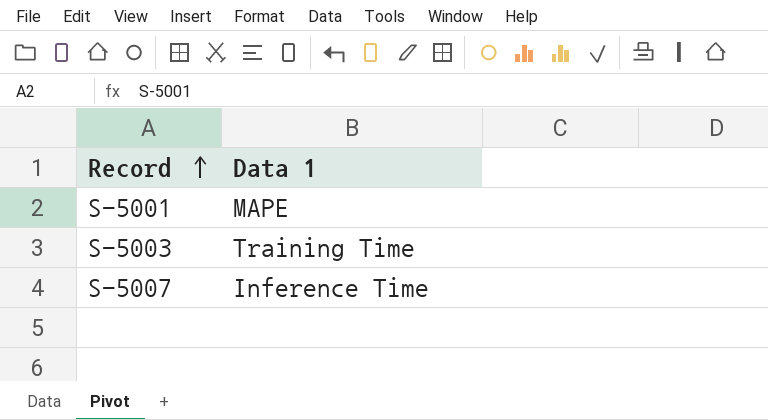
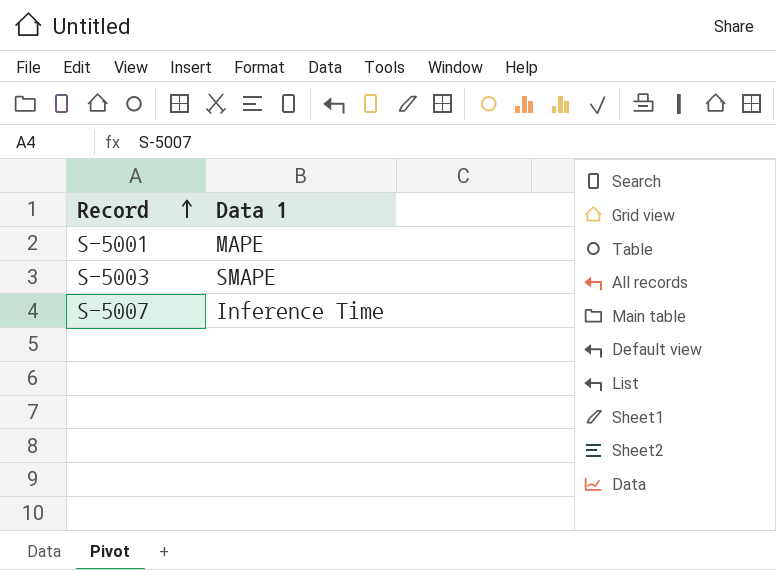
S-5003 | Data 1: Training Time -> SMAPE

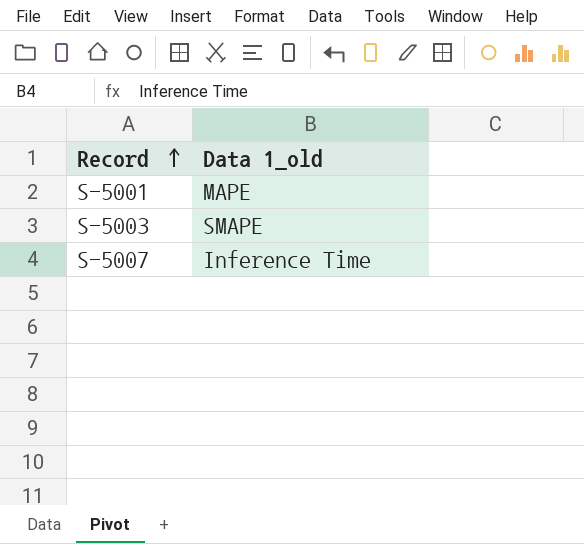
column name: Data 1 -> Data 1_old

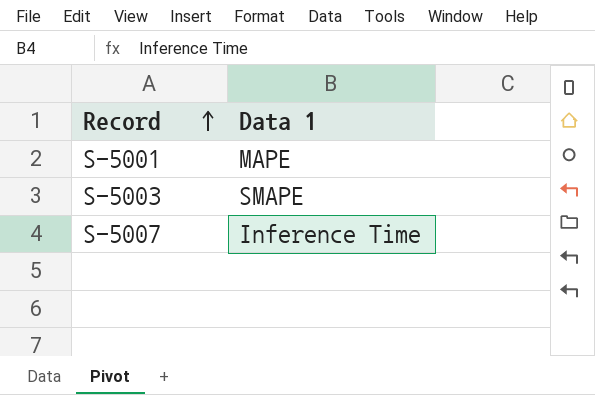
column name: Data 1_old -> Data 1

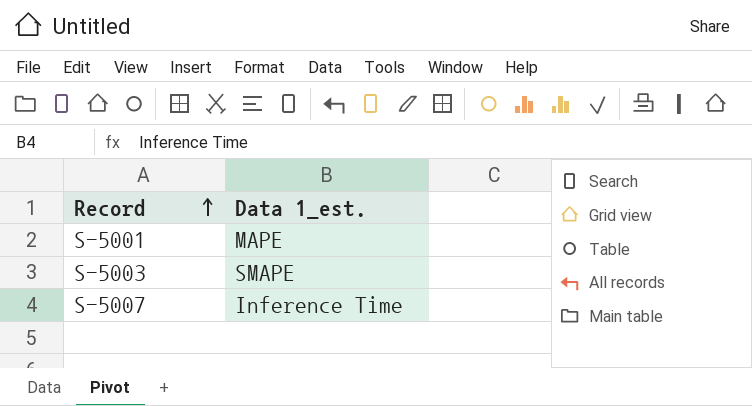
column name: Data 1 -> Data 1_est.

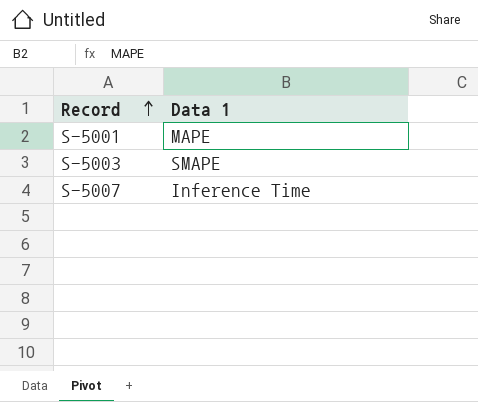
column name: Data 1_est. -> Data 1

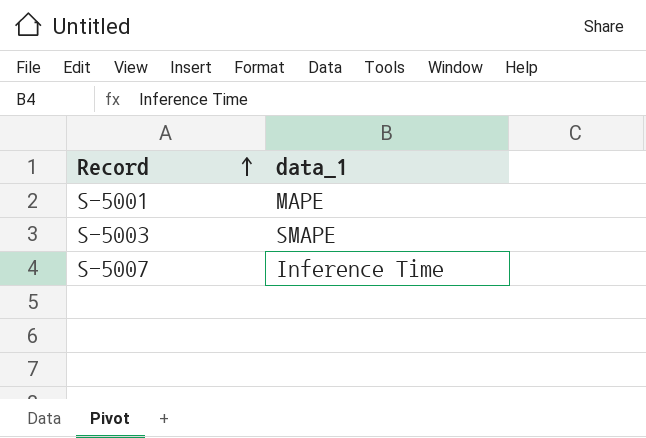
column name: Data 1 -> data_1

